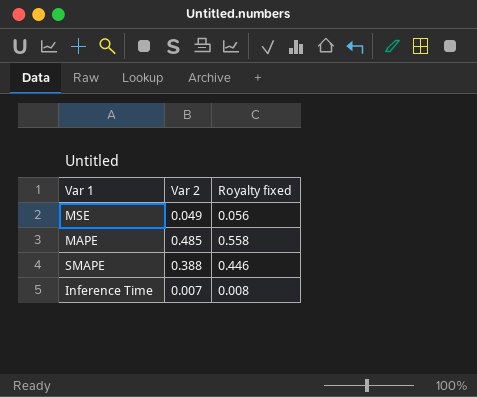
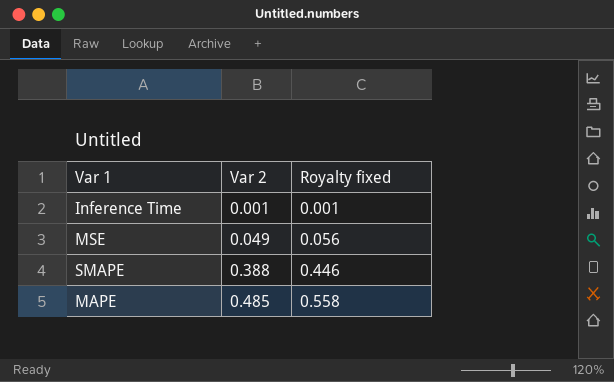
row order: none -> Var 2 ascending
Inference Time | Var 2: 0.007 -> 0.001
Inference Time | Royalty fixed: 0.008 -> 0.001

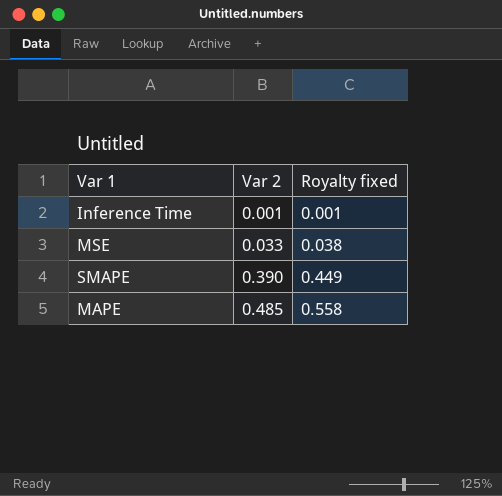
MSE | Var 2: 0.049 -> 0.033
MSE | Royalty fixed: 0.056 -> 0.038
SMAPE | Var 2: 0.388 -> 0.390
SMAPE | Royalty fixed: 0.446 -> 0.449

